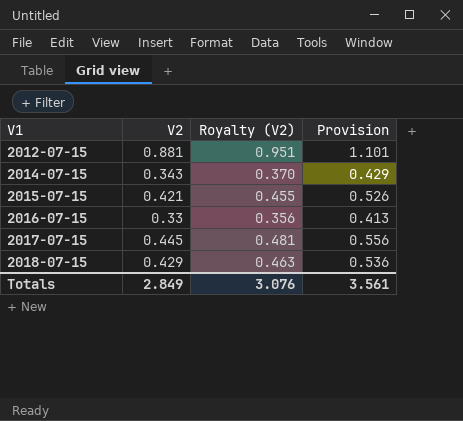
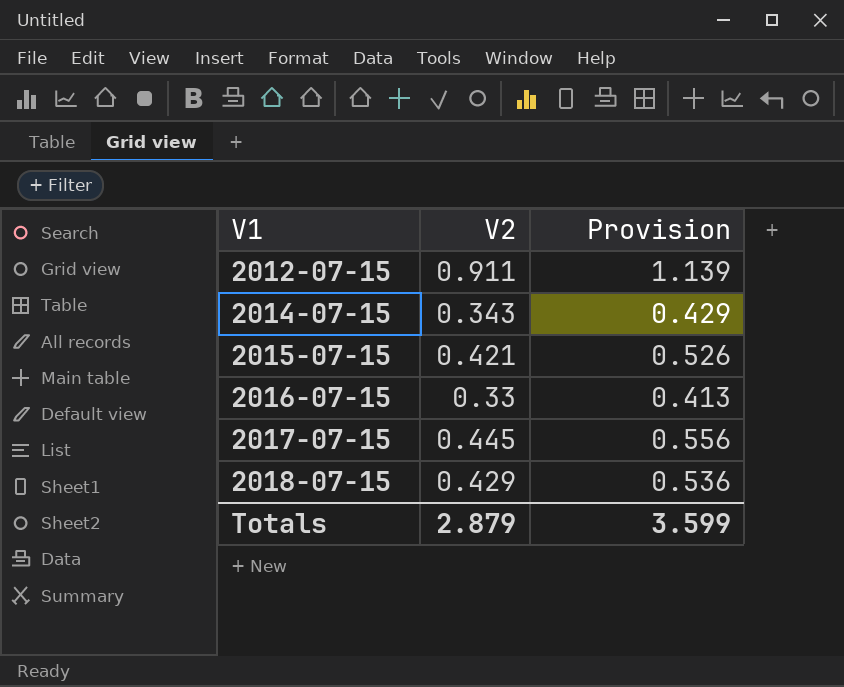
column Royalty (V2) | formula: [V2] * 1.08 -> none
2012-07-15 | V2: 0.881 -> 0.911
2012-07-15 | Provision: 1.101 -> 1.139
Totals | V2: 2.849 -> 2.879
Totals | Provision: 3.561 -> 3.599

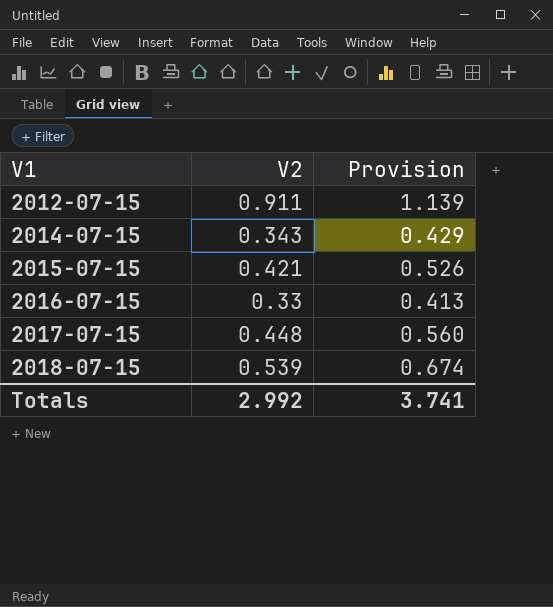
2017-07-15 | V2: 0.445 -> 0.448
2017-07-15 | Provision: 0.556 -> 0.560
2018-07-15 | V2: 0.429 -> 0.539
2018-07-15 | Provision: 0.536 -> 0.674
Totals | V2: 2.879 -> 2.992
Totals | Provision: 3.599 -> 3.741

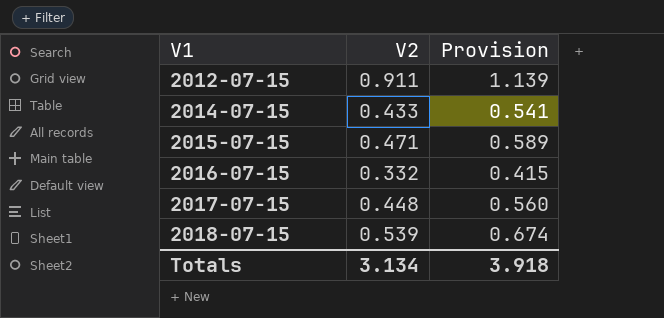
2014-07-15 | V2: 0.343 -> 0.433
2014-07-15 | Provision: 0.429 -> 0.541
2015-07-15 | V2: 0.421 -> 0.471
2015-07-15 | Provision: 0.526 -> 0.589
2016-07-15 | V2: 0.33 -> 0.332
2016-07-15 | Provision: 0.413 -> 0.415
Totals | V2: 2.992 -> 3.134
Totals | Provision: 3.741 -> 3.918

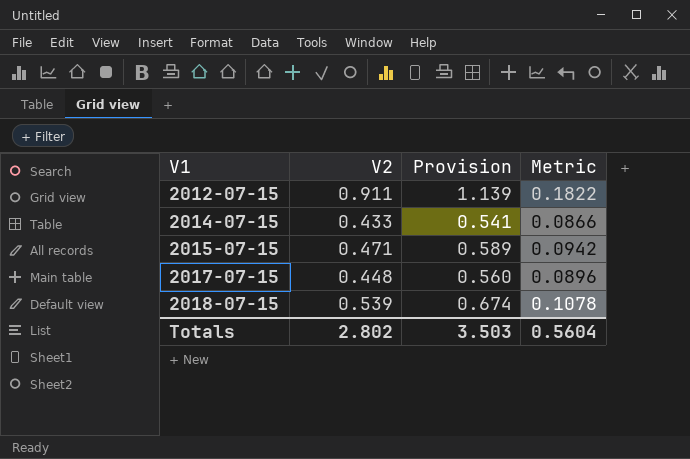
column Metric | formula: none -> [V2] * 0.2
row 2016-07-15: 0.332 | 0.415 -> none
Totals | V2: 3.134 -> 2.802
Totals | Provision: 3.918 -> 3.503

